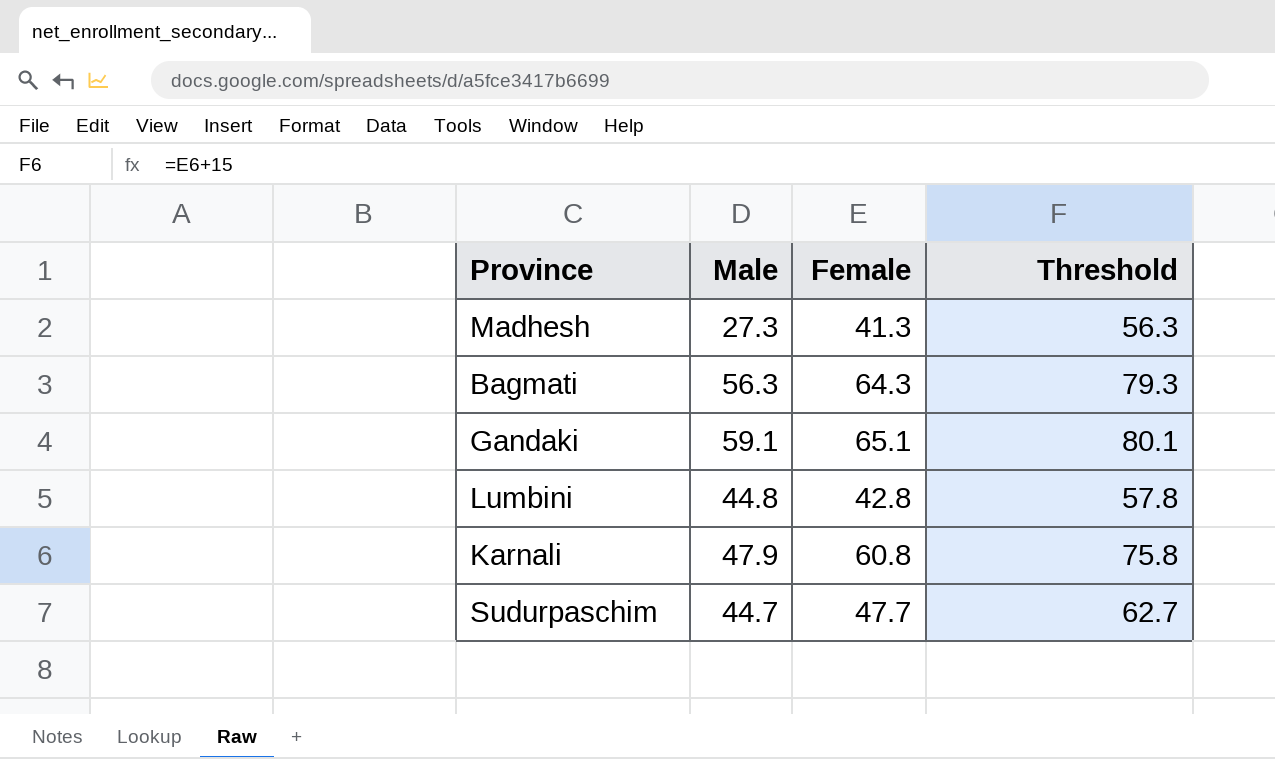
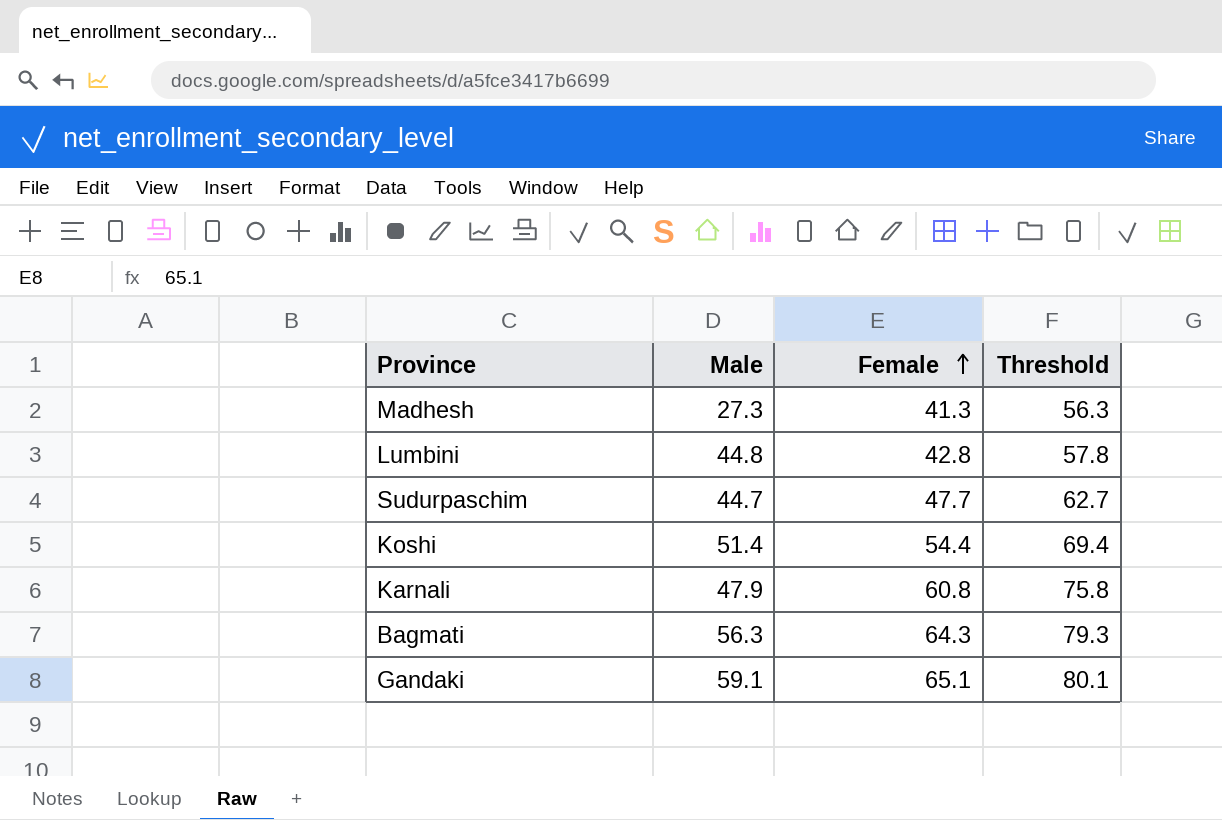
row order: none -> Female ascending
row Koshi: none -> 51.4 | 54.4 | 69.4

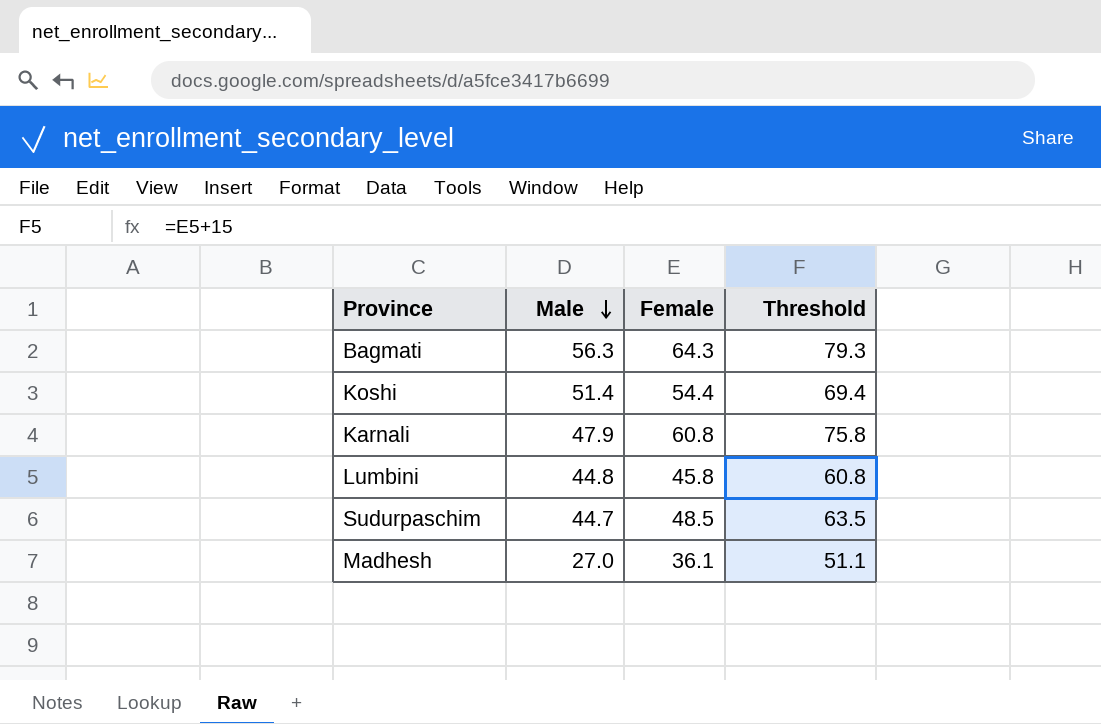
row order: Female ascending -> Male descending
row Gandaki: 59.1 | 65.1 | 80.1 -> none
Lumbini | Female: 42.8 -> 45.8
Lumbini | Threshold: 57.8 -> 60.8
Sudurpaschim | Female: 47.7 -> 48.5
Sudurpaschim | Threshold: 62.7 -> 63.5
Madhesh | Male: 27.3 -> 27.0
Madhesh | Female: 41.3 -> 36.1
Madhesh | Threshold: 56.3 -> 51.1

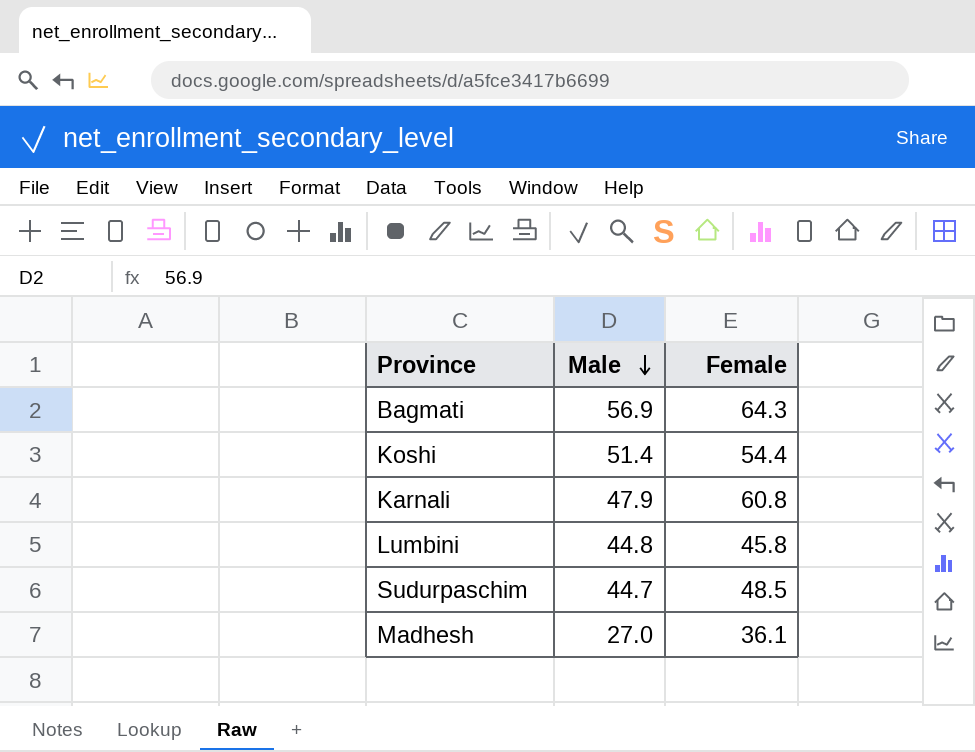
column Threshold | formula: [Female] + 15 -> none
Bagmati | Male: 56.3 -> 56.9

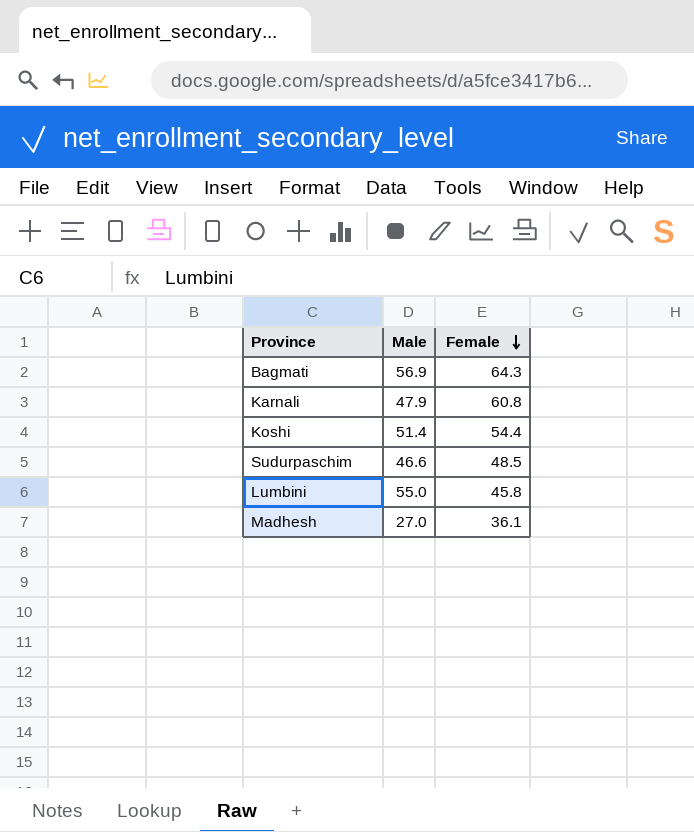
row order: Male descending -> Female descending
Sudurpaschim | Male: 44.7 -> 46.6
Lumbini | Male: 44.8 -> 55.0

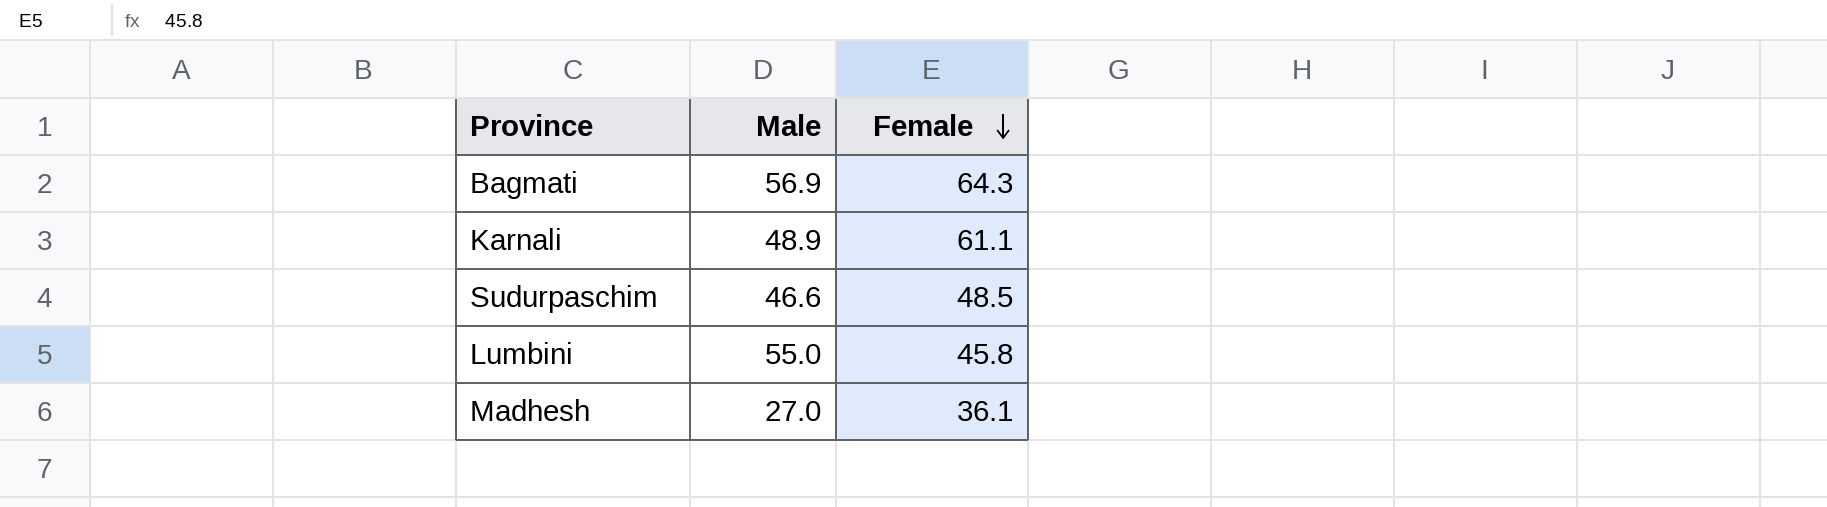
row Koshi: 51.4 | 54.4 -> none
Karnali | Male: 47.9 -> 48.9
Karnali | Female: 60.8 -> 61.1

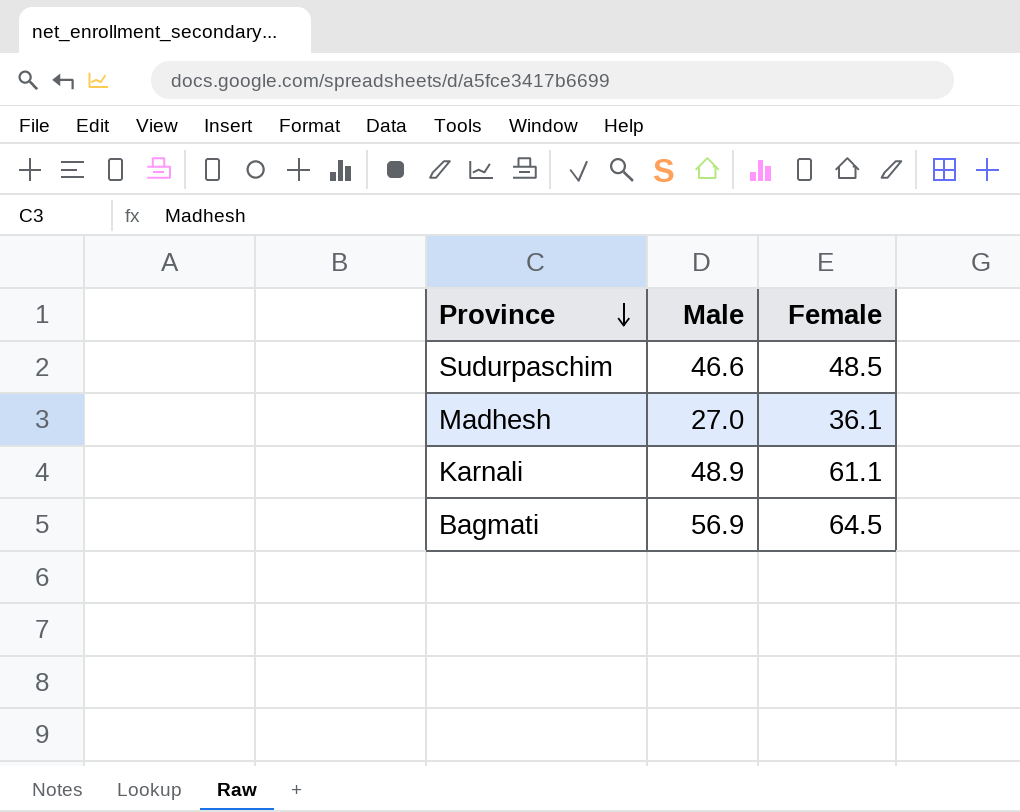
row order: Female descending -> Province descending
row Lumbini: 55.0 | 45.8 -> none
Bagmati | Female: 64.3 -> 64.5

